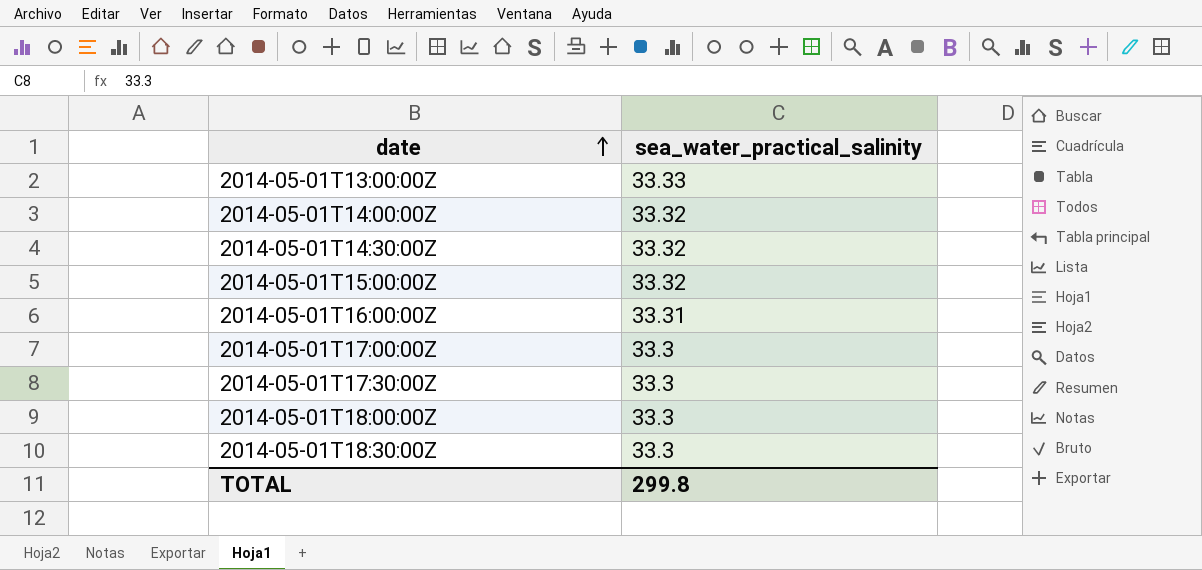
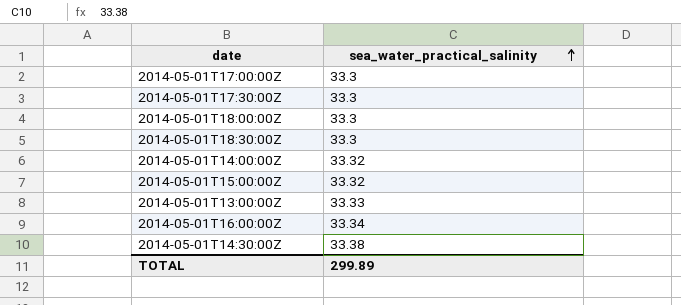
row order: date ascending -> sea_water_practical_salinity ascending
2014-05-01T16:00:00Z | sea_water_practical_salinity: 33.31 -> 33.34
2014-05-01T14:30:00Z | sea_water_practical_salinity: 33.32 -> 33.38
TOTAL | sea_water_practical_salinity: 299.8 -> 299.89

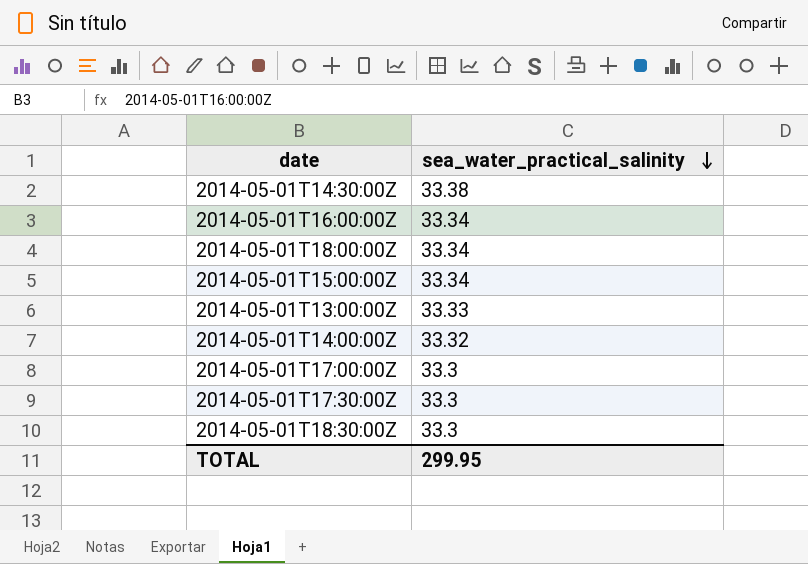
row order: sea_water_practical_salinity ascending -> sea_water_practical_salinity descending
2014-05-01T18:00:00Z | sea_water_practical_salinity: 33.3 -> 33.34
2014-05-01T15:00:00Z | sea_water_practical_salinity: 33.32 -> 33.34
TOTAL | sea_water_practical_salinity: 299.89 -> 299.95

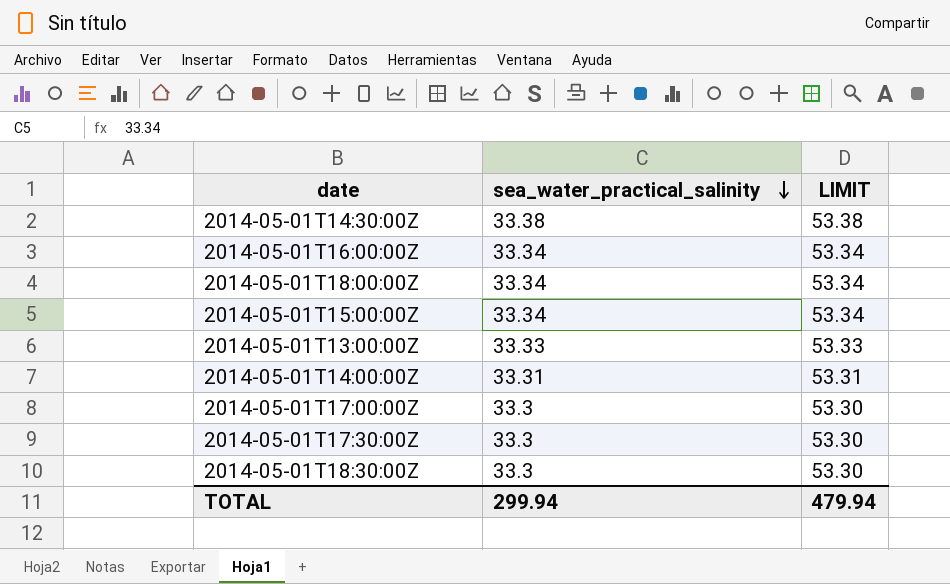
column LIMIT | formula: none -> [sea_water_practical_salinity] + 20
2014-05-01T14:00:00Z | sea_water_practical_salinity: 33.32 -> 33.31
TOTAL | sea_water_practical_salinity: 299.95 -> 299.94

